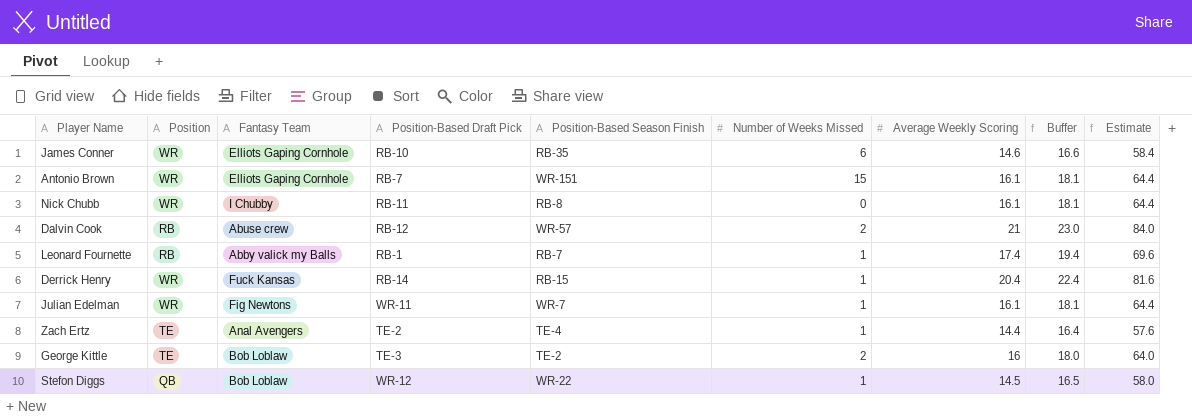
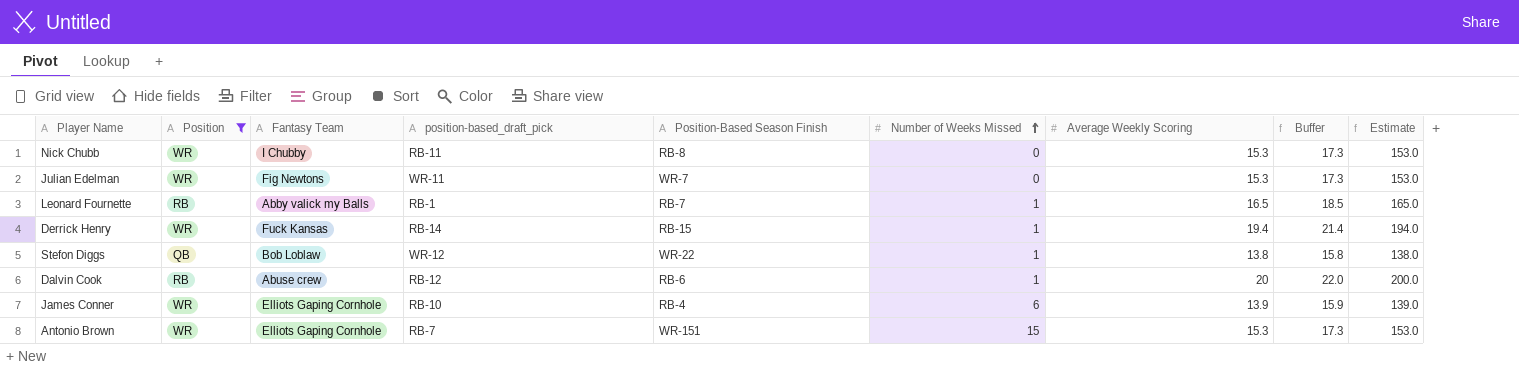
filter: none -> Position != TE
row order: none -> Number of Weeks Missed ascending
column name: Position-Based Draft Pick -> position-based_draft_pick
column Estimate | formula: [Average Weekly Scoring] * 4 -> [Average Weekly Scoring] * 10
Nick Chubb | Average Weekly Scoring: 16.1 -> 15.3
Nick Chubb | Buffer: 18.1 -> 17.3
Julian Edelman | Number of Weeks Missed: 1 -> 0
Julian Edelman | Average Weekly Scoring: 16.1 -> 15.3
Julian Edelman | Buffer: 18.1 -> 17.3
Leonard Fournette | Average Weekly Scoring: 17.4 -> 16.5
Leonard Fournette | Buffer: 19.4 -> 18.5
Derrick Henry | Average Weekly Scoring: 20.4 -> 19.4
Derrick Henry | Buffer: 22.4 -> 21.4
Stefon Diggs | Average Weekly Scoring: 14.5 -> 13.8
Stefon Diggs | Buffer: 16.5 -> 15.8
Dalvin Cook | Position-Based Season Finish: WR-57 -> RB-6
Dalvin Cook | Number of Weeks Missed: 2 -> 1
Dalvin Cook | Average Weekly Scoring: 21 -> 20
Dalvin Cook | Buffer: 23.0 -> 22.0
James Conner | Position-Based Season Finish: RB-35 -> RB-4
James Conner | Average Weekly Scoring: 14.6 -> 13.9
James Conner | Buffer: 16.6 -> 15.9
Antonio Brown | Average Weekly Scoring: 16.1 -> 15.3
Antonio Brown | Buffer: 18.1 -> 17.3

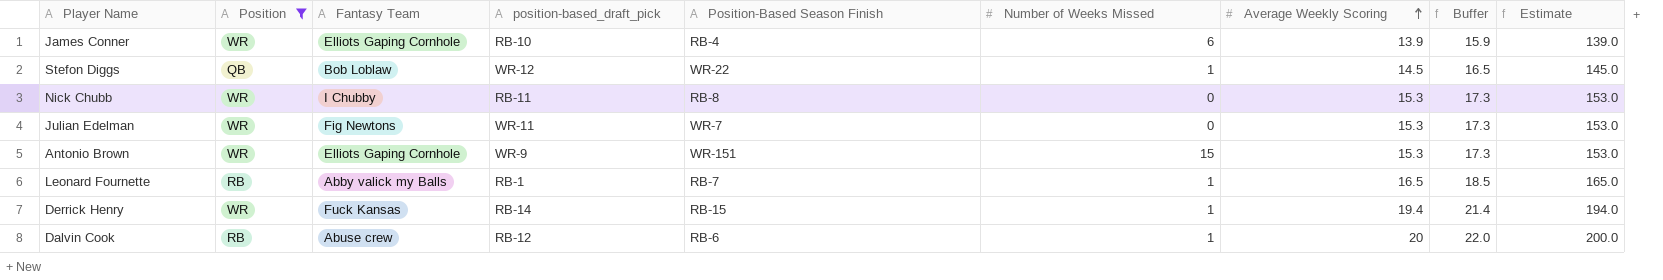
row order: Number of Weeks Missed ascending -> Average Weekly Scoring ascending
Stefon Diggs | Average Weekly Scoring: 13.8 -> 14.5
Stefon Diggs | Buffer: 15.8 -> 16.5
Stefon Diggs | Estimate: 138.0 -> 145.0
Antonio Brown | position-based_draft_pick: RB-7 -> WR-9

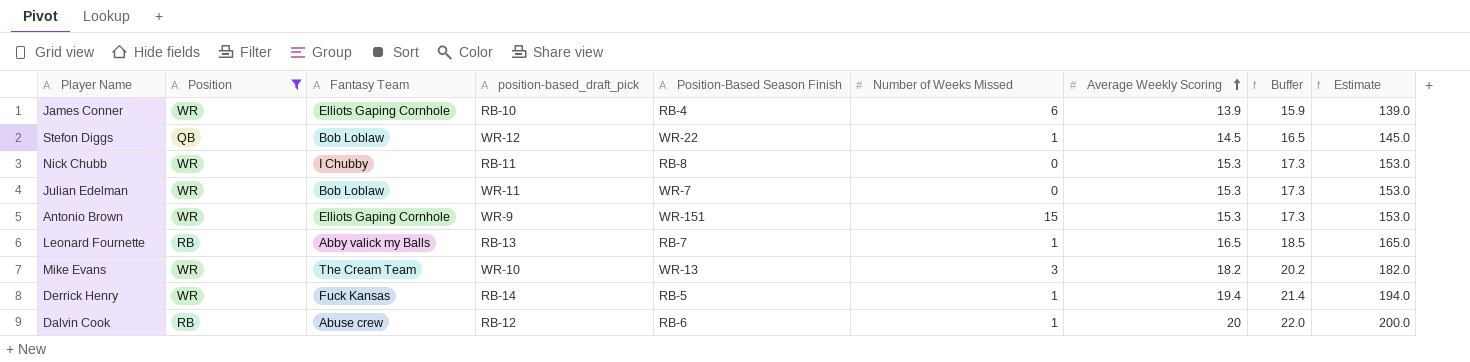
Julian Edelman | Fantasy Team: Fig Newtons -> Bob Loblaw
Leonard Fournette | position-based_draft_pick: RB-1 -> RB-13
row Mike Evans: none -> WR | The Cream Team | WR-10 | WR-13 | 3 | 18.2 | 20.2 | 182.0
Derrick Henry | Position-Based Season Finish: RB-15 -> RB-5

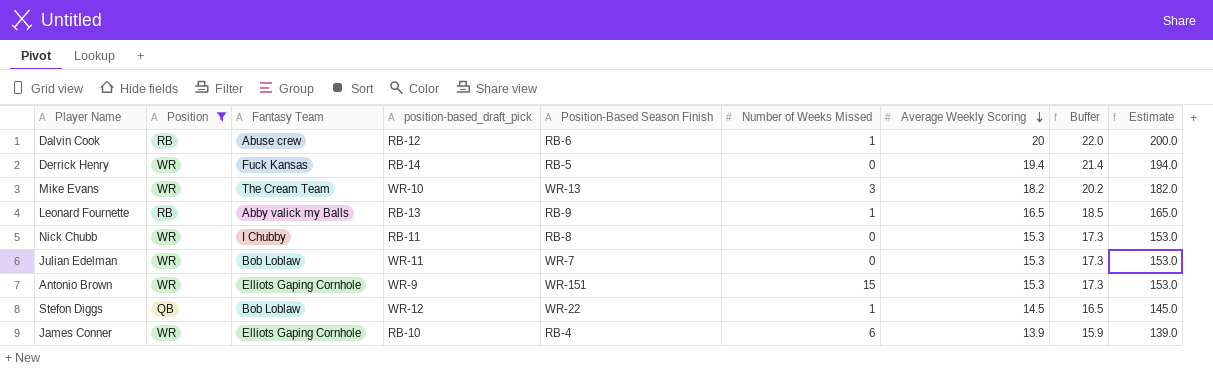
row order: Average Weekly Scoring ascending -> Average Weekly Scoring descending
Derrick Henry | Number of Weeks Missed: 1 -> 0
Leonard Fournette | Position-Based Season Finish: RB-7 -> RB-9

